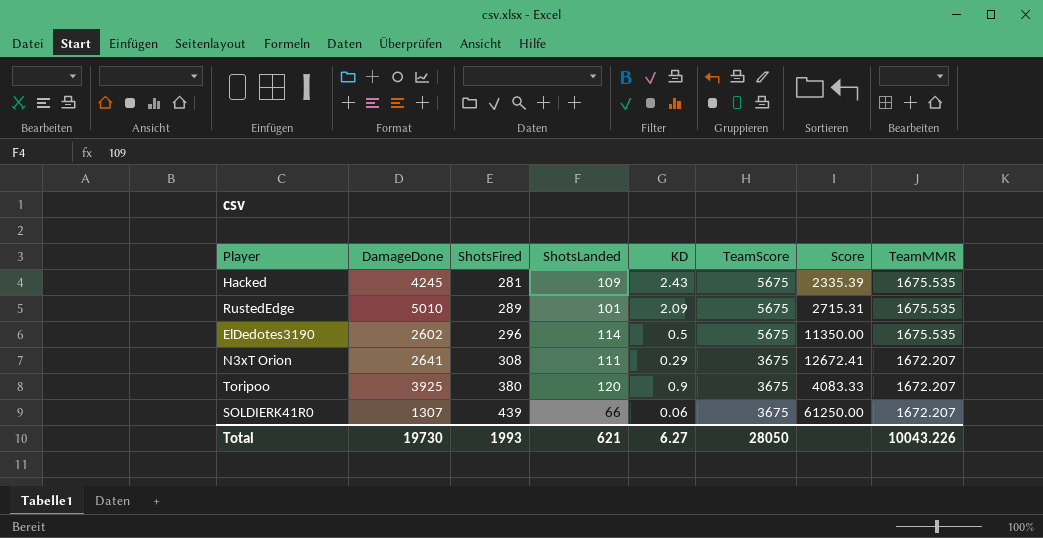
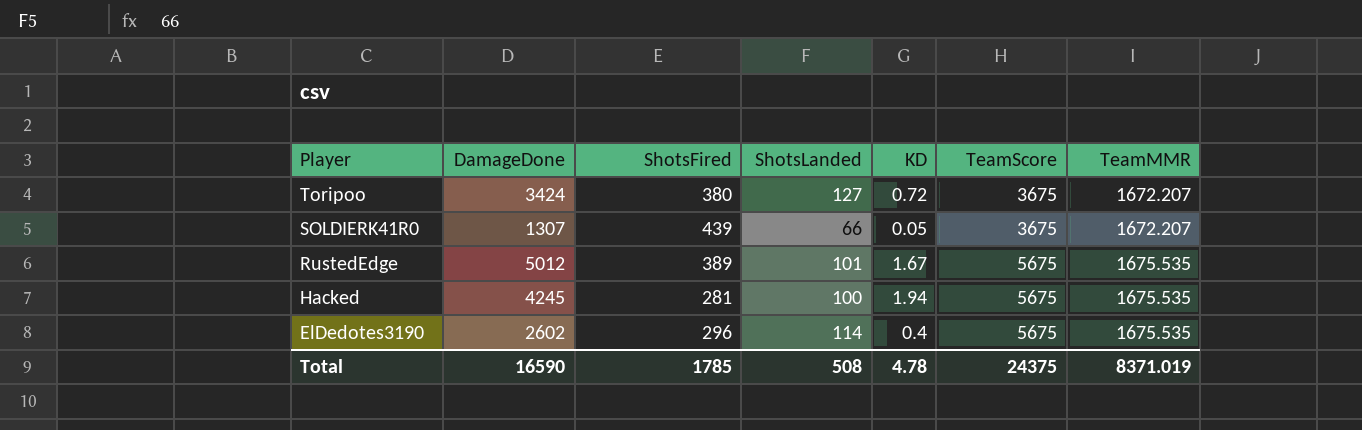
row order: ShotsFired ascending -> Player descending
column Score | formula: [TeamScore] / [KD] -> none
row N3xT Orion: 2641 | 308 | 111 | 0.29 | 3675 | 12672.41 | 1672.207 -> none
Toripoo | DamageDone: 3925 -> 3424
Toripoo | ShotsLanded: 120 -> 127
Toripoo | KD: 0.9 -> 0.72
SOLDIERK41R0 | KD: 0.06 -> 0.05
RustedEdge | DamageDone: 5010 -> 5012
RustedEdge | ShotsFired: 289 -> 389
RustedEdge | KD: 2.09 -> 1.67
Hacked | ShotsLanded: 109 -> 100
Hacked | KD: 2.43 -> 1.94
ElDedotes3190 | KD: 0.5 -> 0.4
Total | DamageDone: 19730 -> 16590
Total | ShotsFired: 1993 -> 1785
Total | ShotsLanded: 621 -> 508
Total | KD: 6.27 -> 4.78
Total | TeamScore: 28050 -> 24375
Total | TeamMMR: 10043.226 -> 8371.019

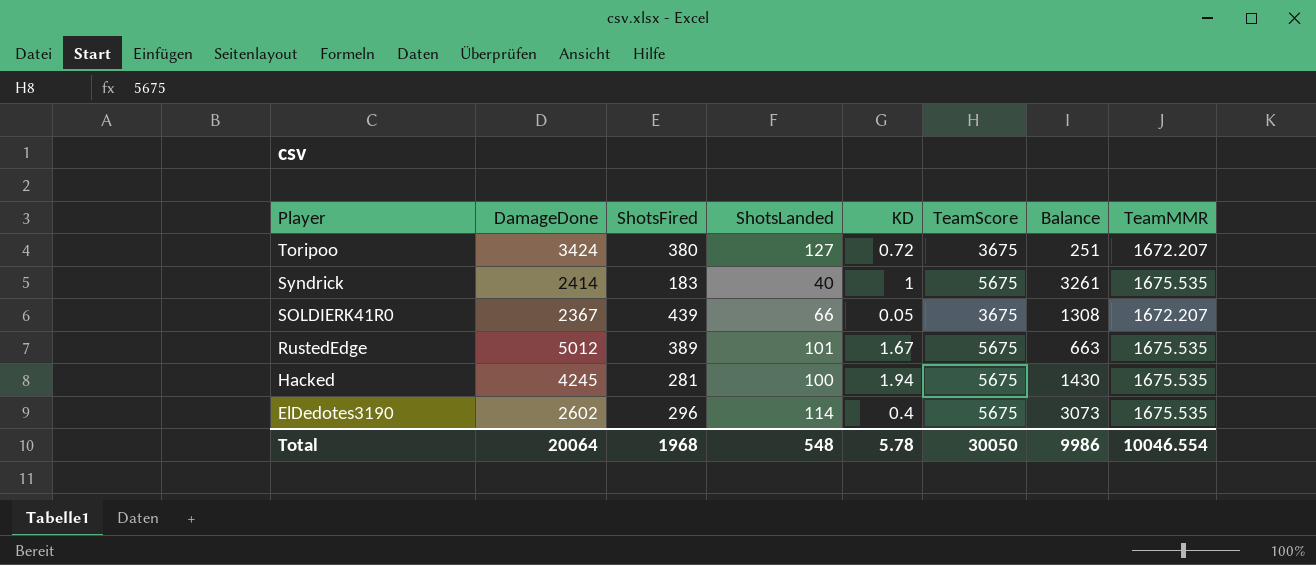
column Balance | formula: none -> [TeamScore] - [DamageDone]
row Syndrick: none -> 2414 | 183 | 40 | 1 | 5675 | 3261 | 1675.535
SOLDIERK41R0 | DamageDone: 1307 -> 2367
Total | DamageDone: 16590 -> 20064
Total | ShotsFired: 1785 -> 1968
Total | ShotsLanded: 508 -> 548
Total | KD: 4.78 -> 5.78
Total | TeamScore: 24375 -> 30050
Total | TeamMMR: 8371.019 -> 10046.554

